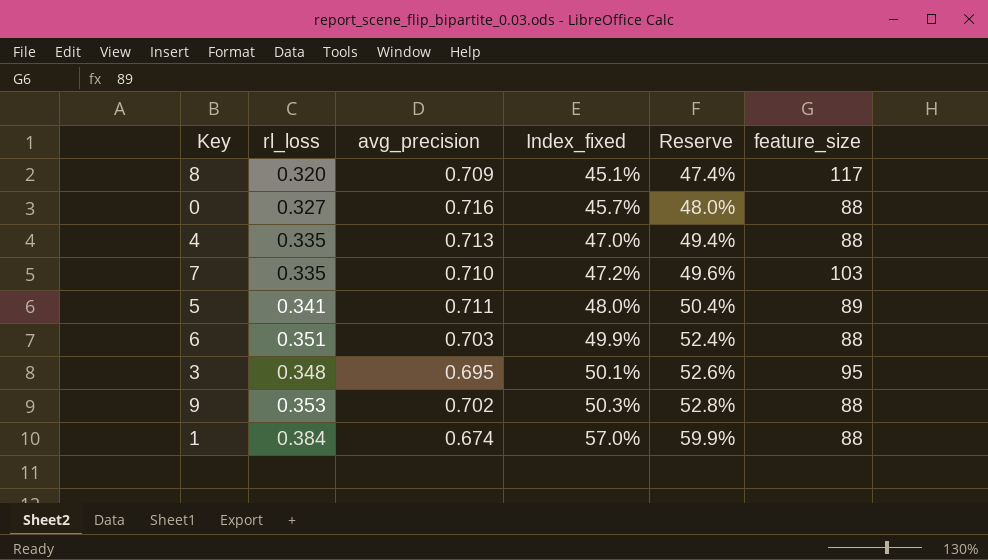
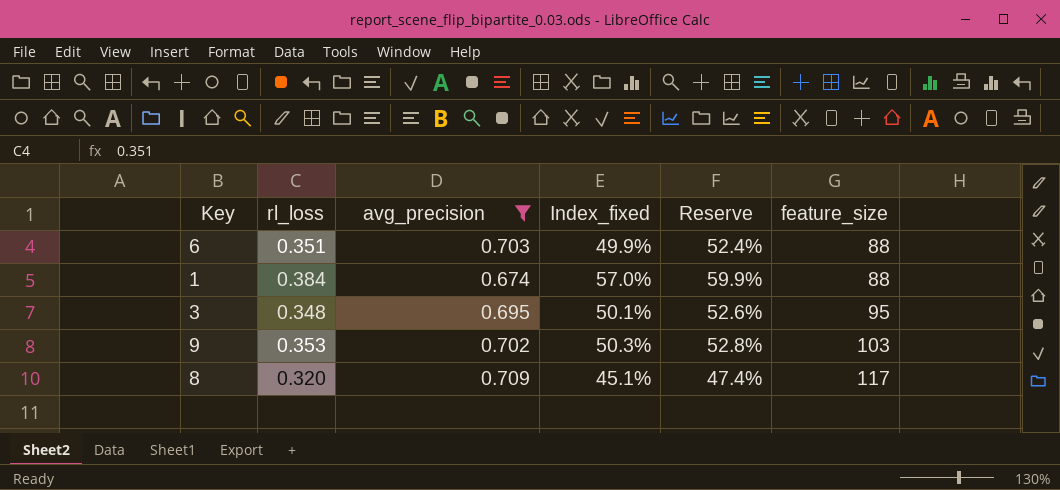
filter: none -> avg_precision <= 0.709
row order: Index_fixed ascending -> feature_size ascending
9 | feature_size: 88 -> 103

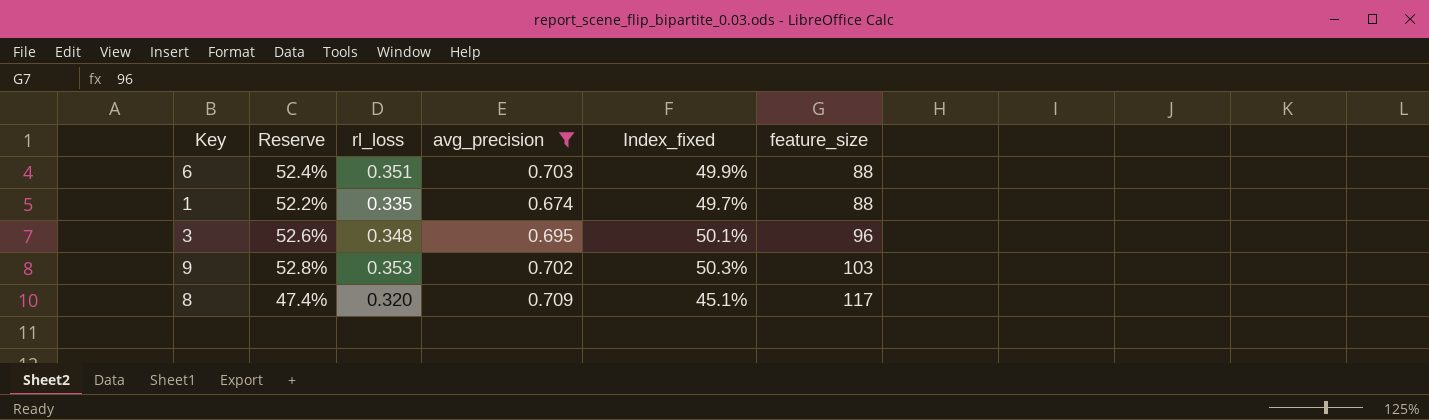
column Reserve | position: 5 -> 2
1 | Reserve: 59.9% -> 52.2%
1 | rl_loss: 0.384 -> 0.335
1 | Index_fixed: 57.0% -> 49.7%
3 | feature_size: 95 -> 96

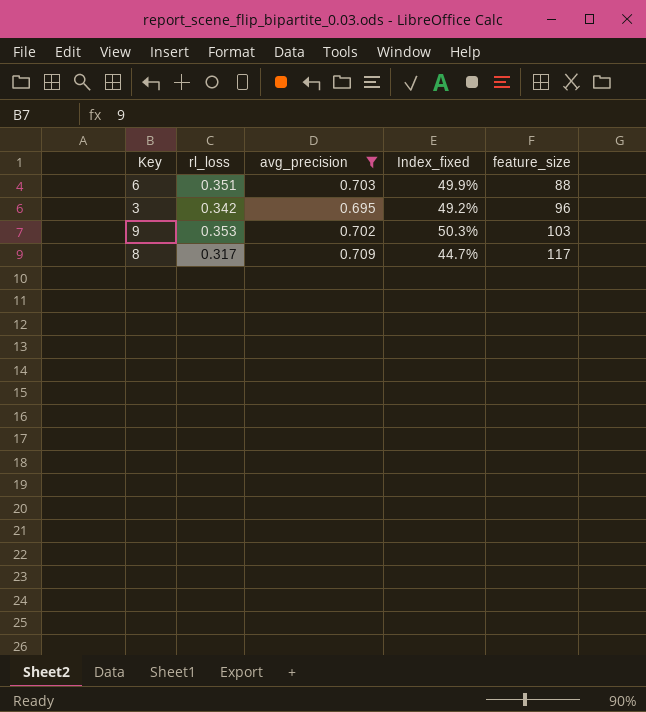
column Reserve | formula: [Index_fixed] * 1.05 -> none
row 1: 52.2% | 0.335 | 0.674 | 49.7% | 88 -> none
3 | rl_loss: 0.348 -> 0.342
3 | Index_fixed: 50.1% -> 49.2%
8 | rl_loss: 0.320 -> 0.317
8 | Index_fixed: 45.1% -> 44.7%

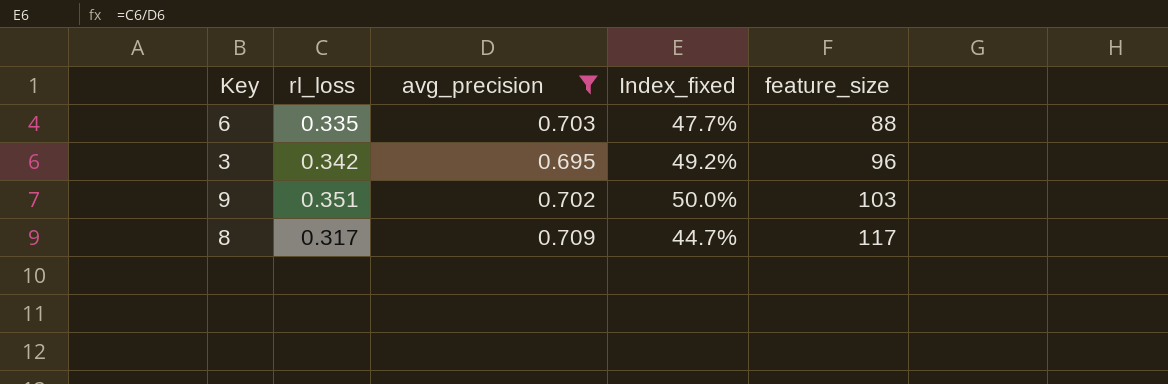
6 | rl_loss: 0.351 -> 0.335
6 | Index_fixed: 49.9% -> 47.7%
9 | rl_loss: 0.353 -> 0.351
9 | Index_fixed: 50.3% -> 50.0%

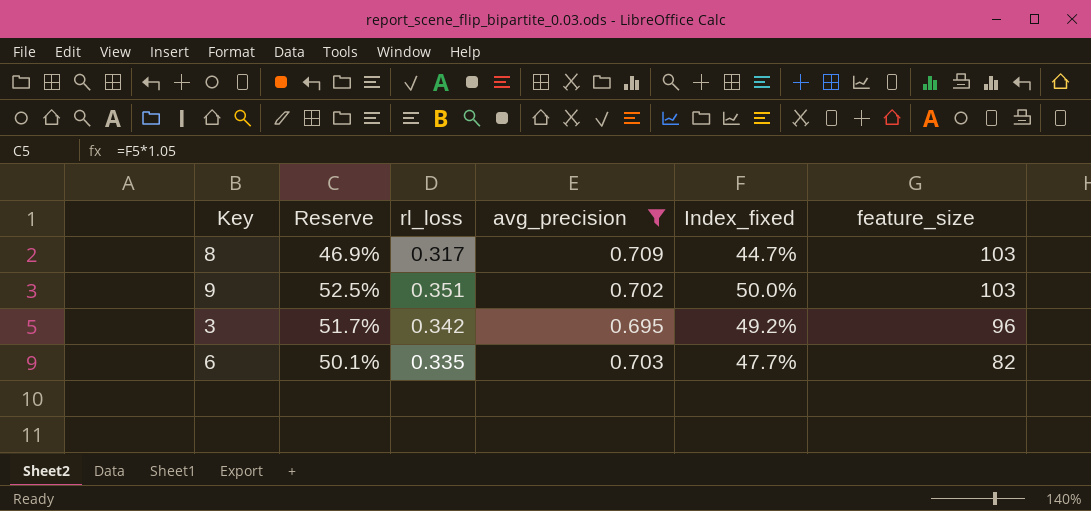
row order: feature_size ascending -> feature_size descending
column Reserve | formula: none -> [Index_fixed] * 1.05
8 | feature_size: 117 -> 103
6 | feature_size: 88 -> 82

